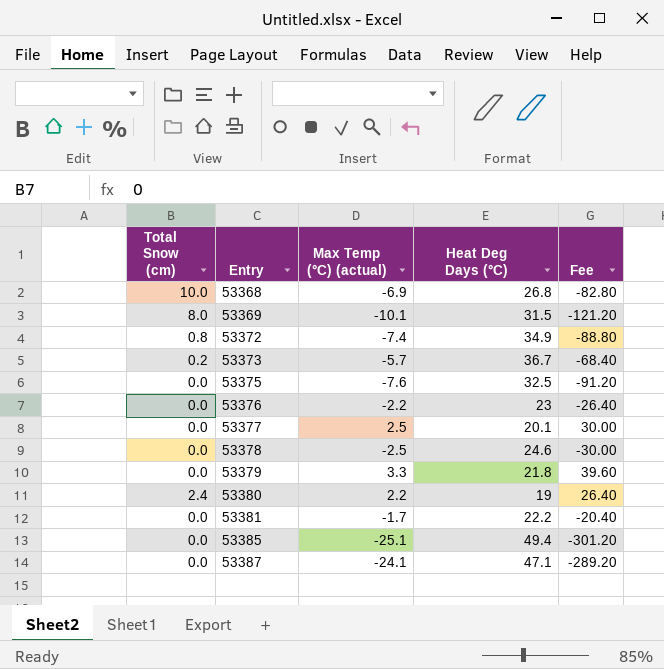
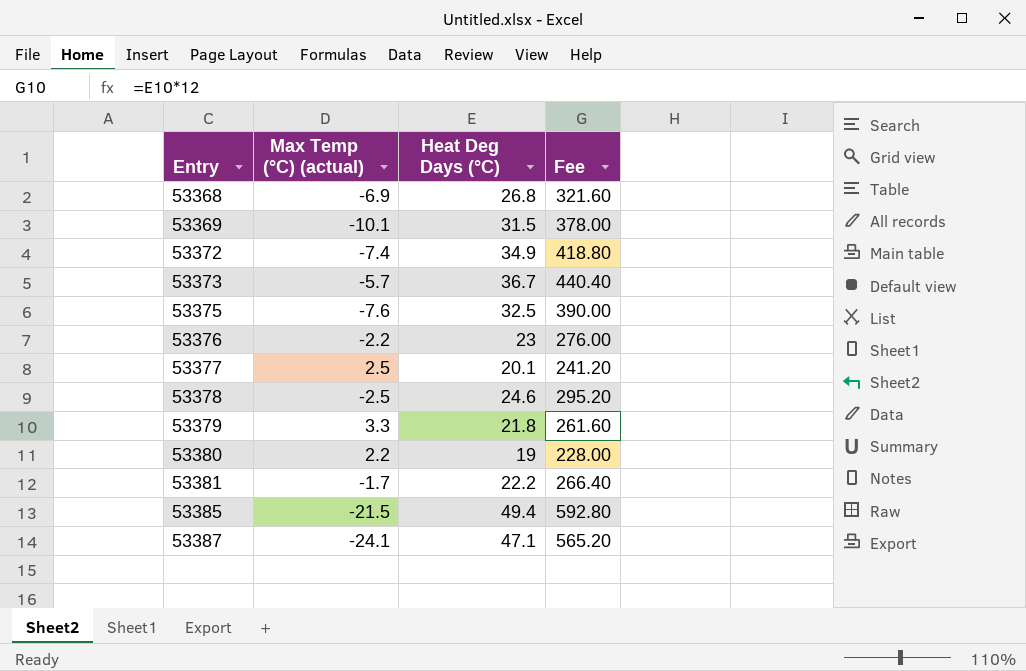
column Total Snow (cm) | position: 1 -> none
column Fee | formula: [Max Temp (°C) (actual)] * 12 -> [Heat Deg Days (°C)] * 12
53385 | Max Temp (°C) (actual): -25.1 -> -21.5

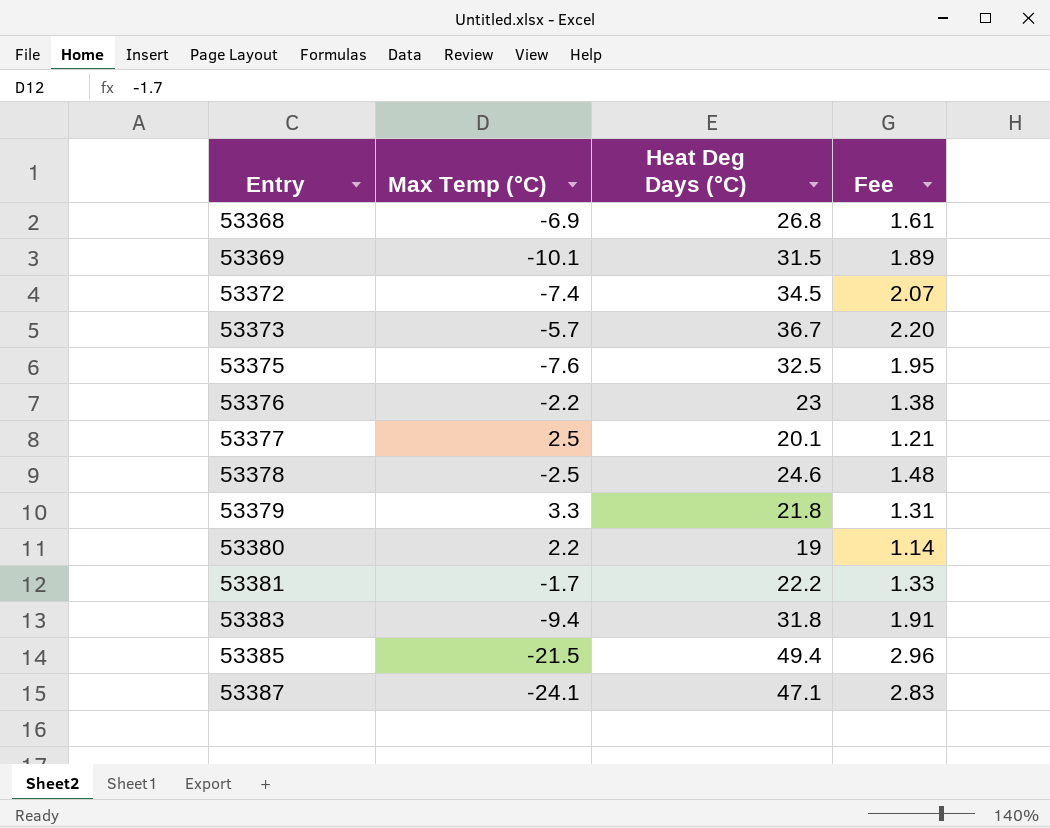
column name: Max Temp (°C) (actual) -> Max Temp (°C)
column Fee | formula: [Heat Deg Days (°C)] * 12 -> [Heat Deg Days (°C)] * 0.06
53372 | Heat Deg Days (°C): 34.9 -> 34.5
row 53383: none -> -9.4 | 31.8 | 1.91

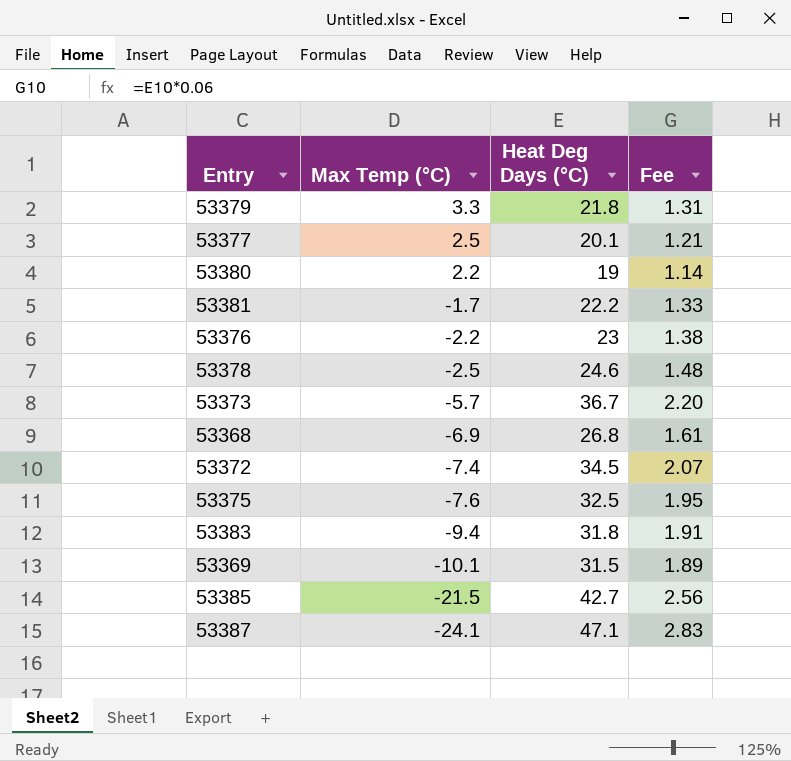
row order: Entry ascending -> Max Temp (°C) descending
53385 | Heat Deg Days (°C): 49.4 -> 42.7
53385 | Fee: 2.96 -> 2.56

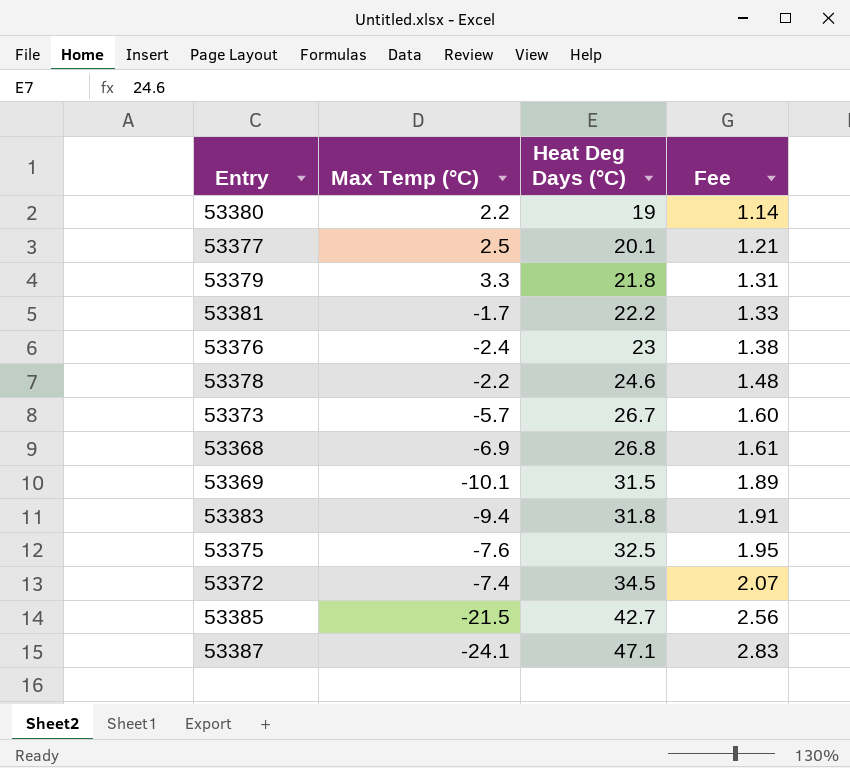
row order: Max Temp (°C) descending -> Heat Deg Days (°C) ascending
53376 | Max Temp (°C): -2.2 -> -2.4
53378 | Max Temp (°C): -2.5 -> -2.2
53373 | Heat Deg Days (°C): 36.7 -> 26.7
53373 | Fee: 2.20 -> 1.60

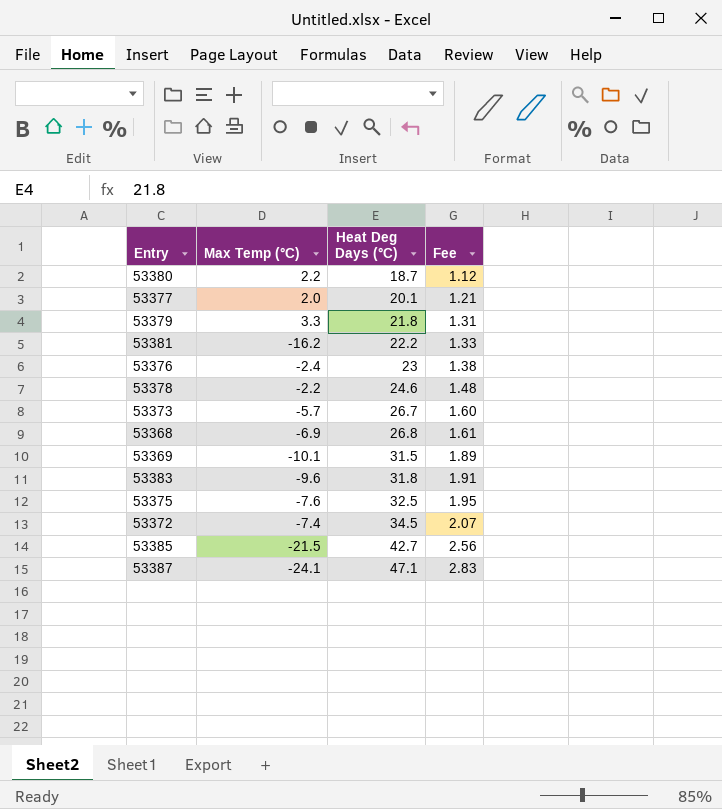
53380 | Heat Deg Days (°C): 19 -> 18.7
53380 | Fee: 1.14 -> 1.12
53377 | Max Temp (°C): 2.5 -> 2.0
53381 | Max Temp (°C): -1.7 -> -16.2
53383 | Max Temp (°C): -9.4 -> -9.6

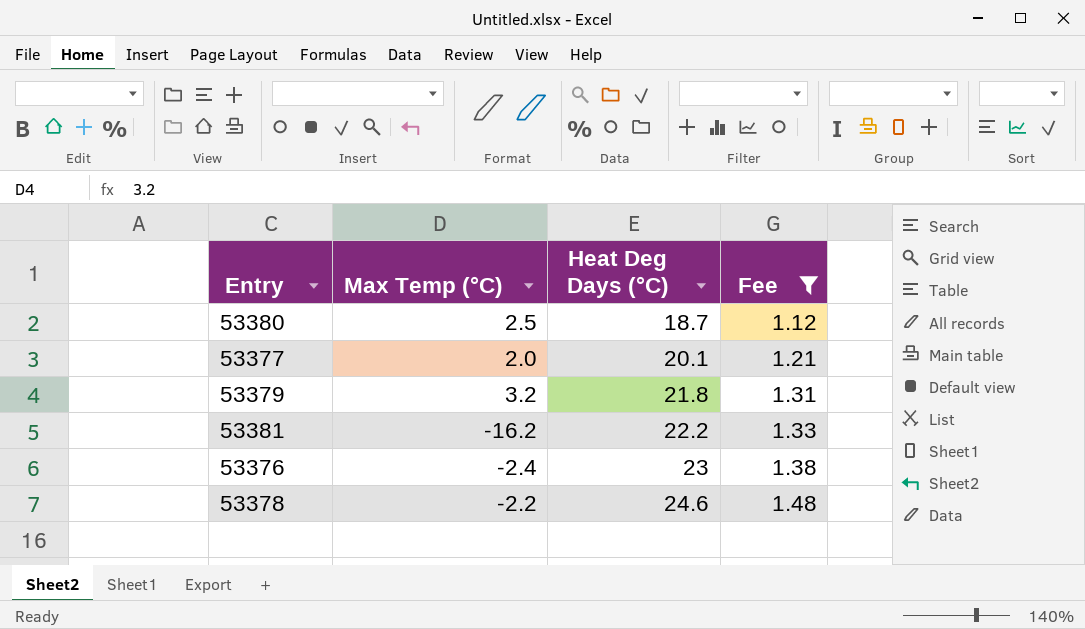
filter: none -> Fee <= 1.48
53380 | Max Temp (°C): 2.2 -> 2.5
53379 | Max Temp (°C): 3.3 -> 3.2

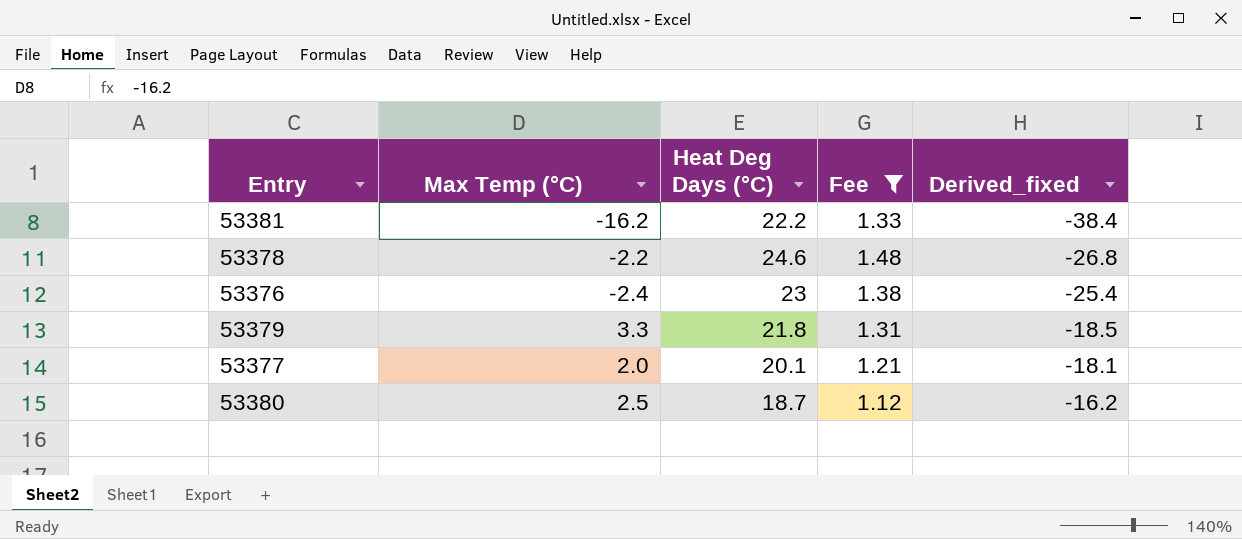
row order: Heat Deg Days (°C) ascending -> Derived_fixed ascending
column Derived_fixed | formula: none -> [Max Temp (°C)] - [Heat Deg Days (°C)]
53379 | Max Temp (°C): 3.2 -> 3.3

